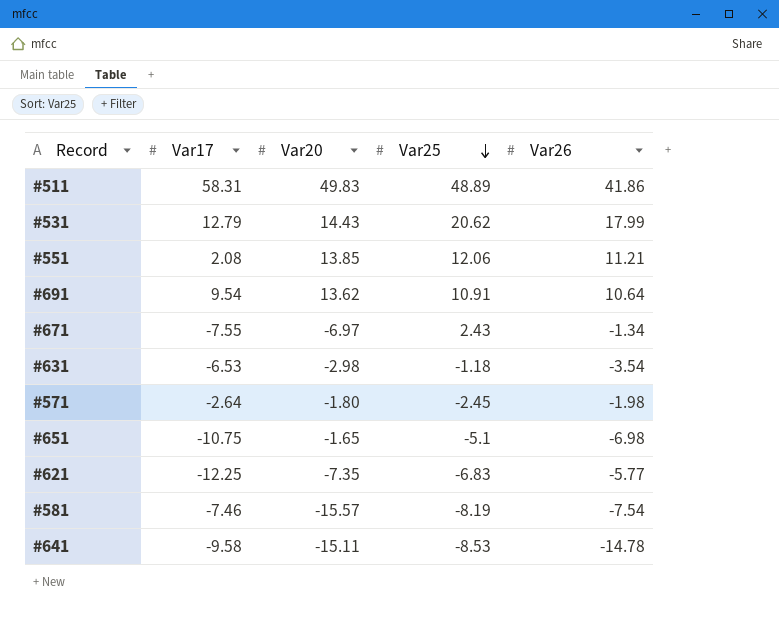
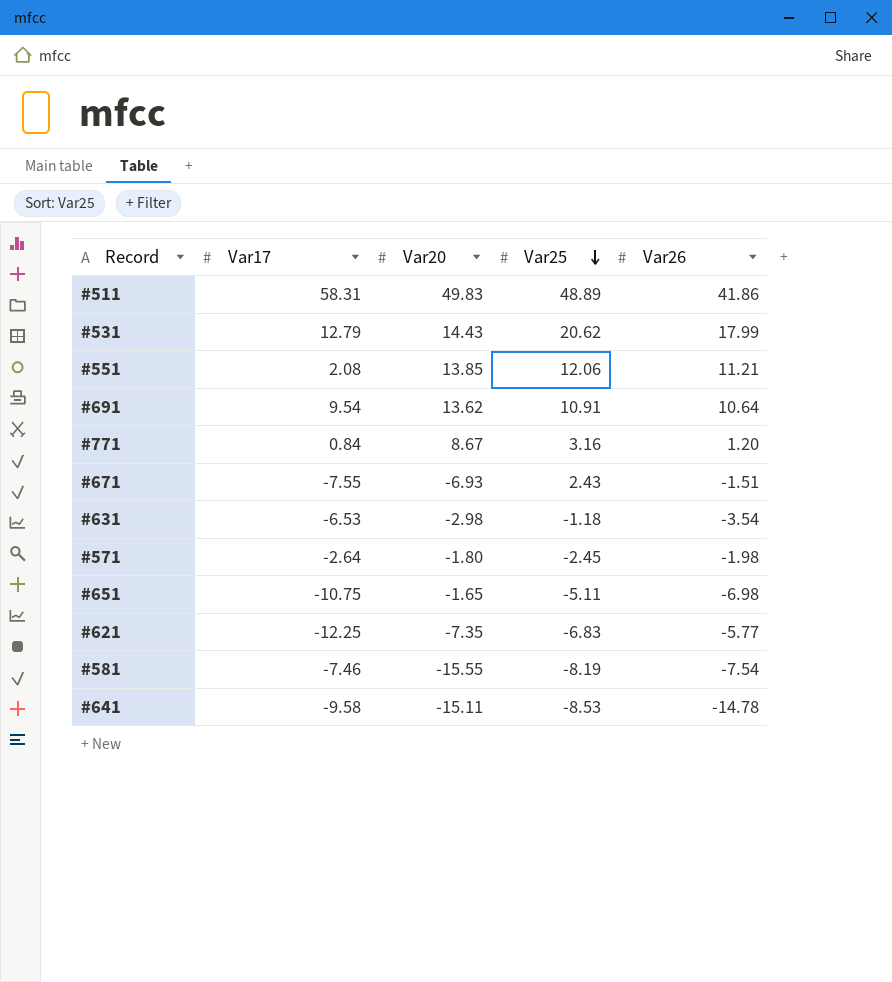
row #771: none -> 0.84 | 8.67 | 3.16 | 1.20
#671 | Var20: -6.97 -> -6.93
#671 | Var26: -1.34 -> -1.51
#651 | Var25: -5.1 -> -5.11
#581 | Var20: -15.57 -> -15.55

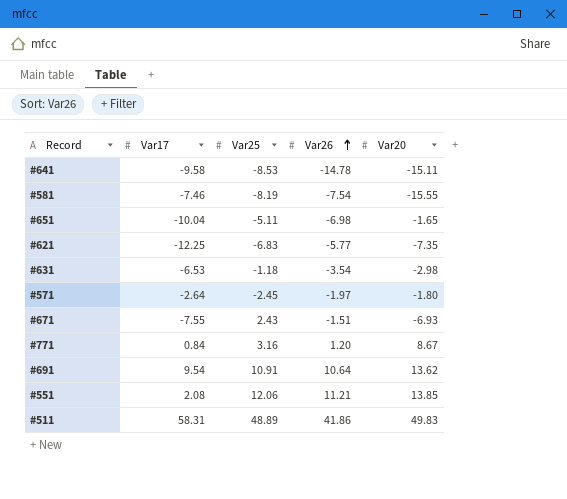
row order: Var25 descending -> Var26 ascending
column Var20 | position: 3 -> 5
row #531: 12.79 | 14.43 | 20.62 | 17.99 -> none
#651 | Var17: -10.75 -> -10.04
#571 | Var26: -1.98 -> -1.97

